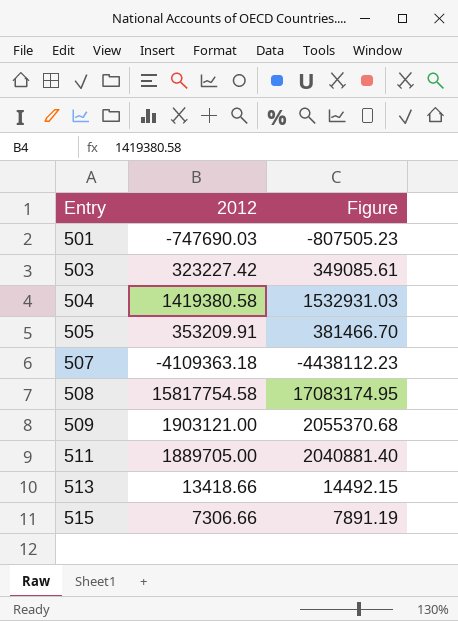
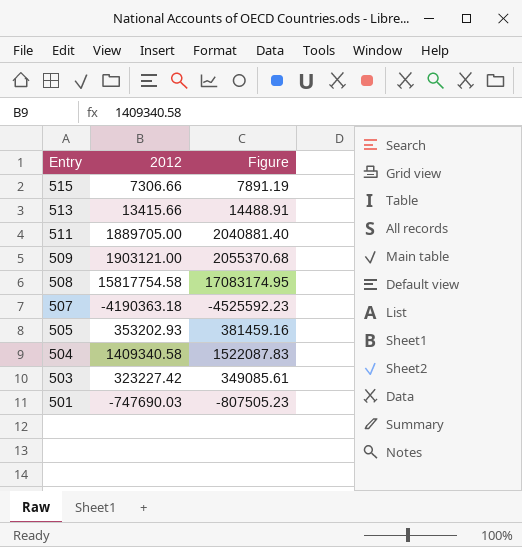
row order: Entry ascending -> Entry descending
513 | 2012: 13418.66 -> 13415.66
513 | Figure: 14492.15 -> 14488.91
507 | 2012: -4109363.18 -> -4190363.18
507 | Figure: -4438112.23 -> -4525592.23
505 | 2012: 353209.91 -> 353202.93
505 | Figure: 381466.70 -> 381459.16
504 | 2012: 1419380.58 -> 1409340.58
504 | Figure: 1532931.03 -> 1522087.83

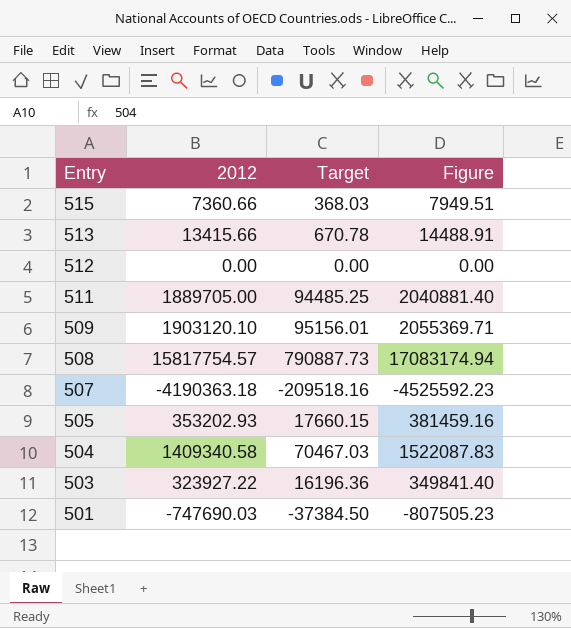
column Target | formula: none -> [2012] * 0.05
515 | 2012: 7306.66 -> 7360.66
515 | Figure: 7891.19 -> 7949.51
row 512: none -> 0.00 | 0.00 | 0.00
509 | 2012: 1903121.00 -> 1903120.10
509 | Figure: 2055370.68 -> 2055369.71
508 | 2012: 15817754.58 -> 15817754.57
508 | Figure: 17083174.95 -> 17083174.94
503 | 2012: 323227.42 -> 323927.22
503 | Figure: 349085.61 -> 349841.40

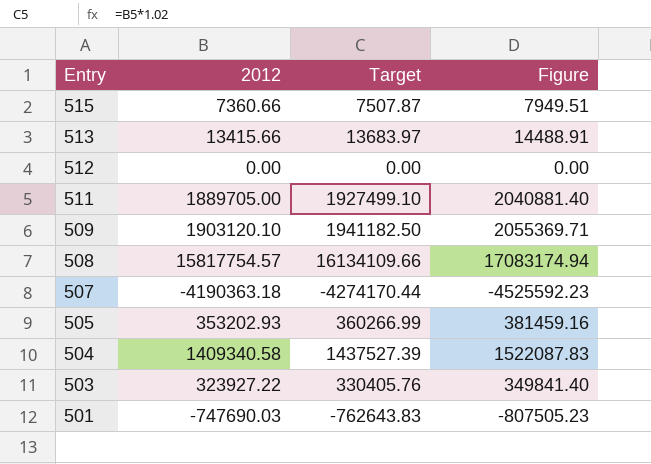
column Target | formula: [2012] * 0.05 -> [2012] * 1.02

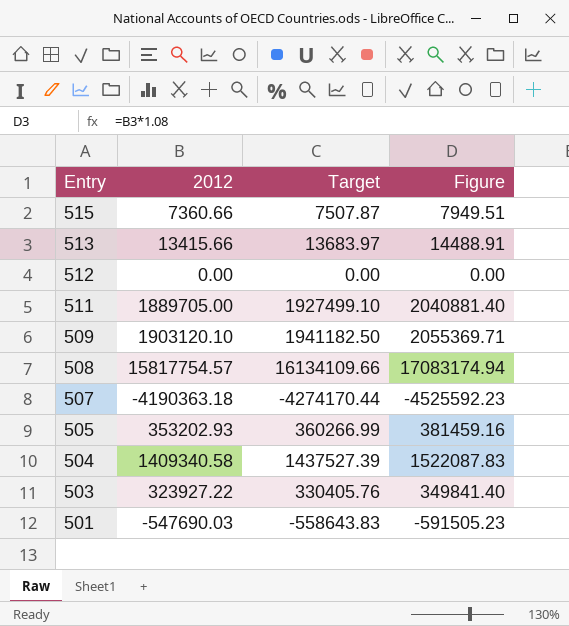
501 | 2012: -747690.03 -> -547690.03
501 | Target: -762643.83 -> -558643.83
501 | Figure: -807505.23 -> -591505.23

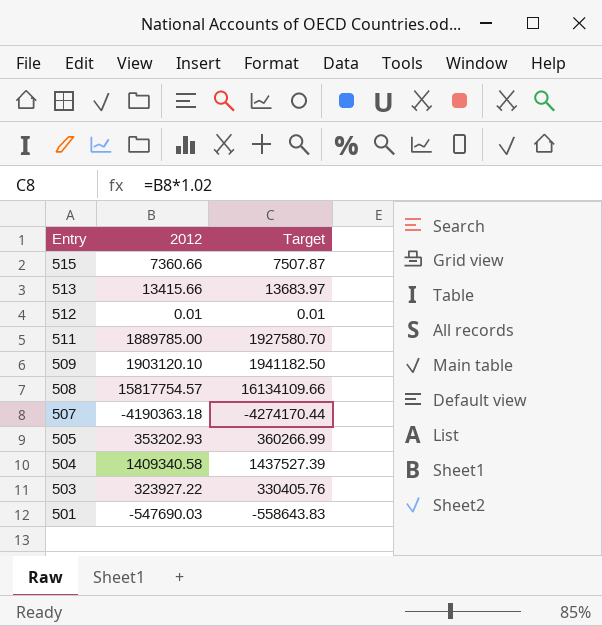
column Figure | formula: [2012] * 1.08 -> none
512 | 2012: 0.00 -> 0.01
512 | Target: 0.00 -> 0.01
511 | 2012: 1889705.00 -> 1889785.00
511 | Target: 1927499.10 -> 1927580.70

